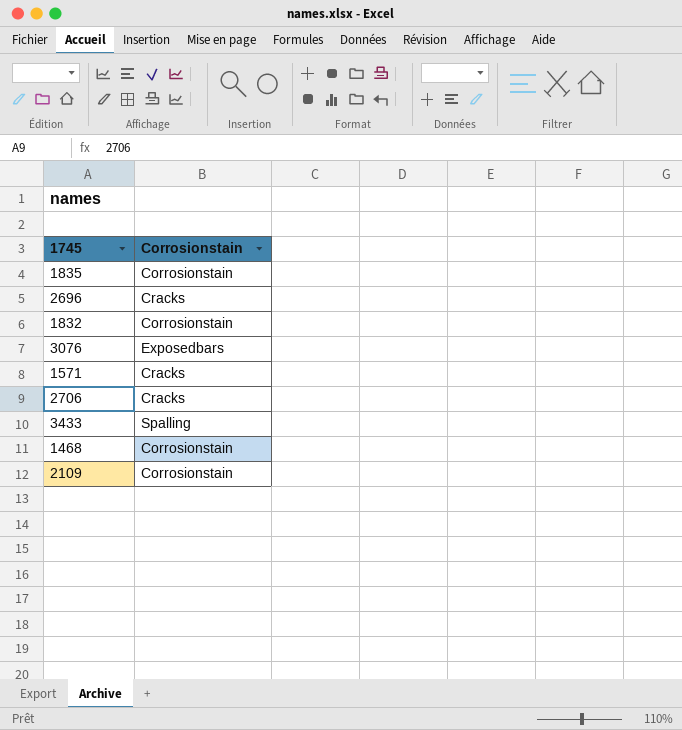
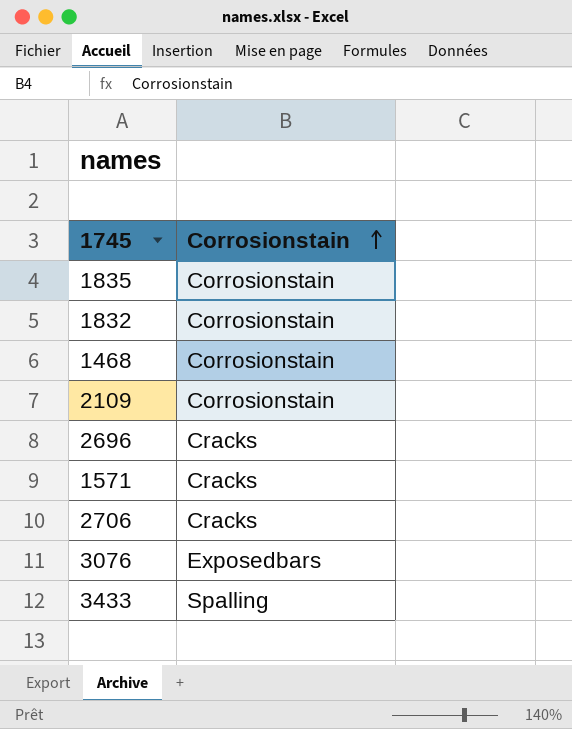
row order: none -> Corrosionstain ascending

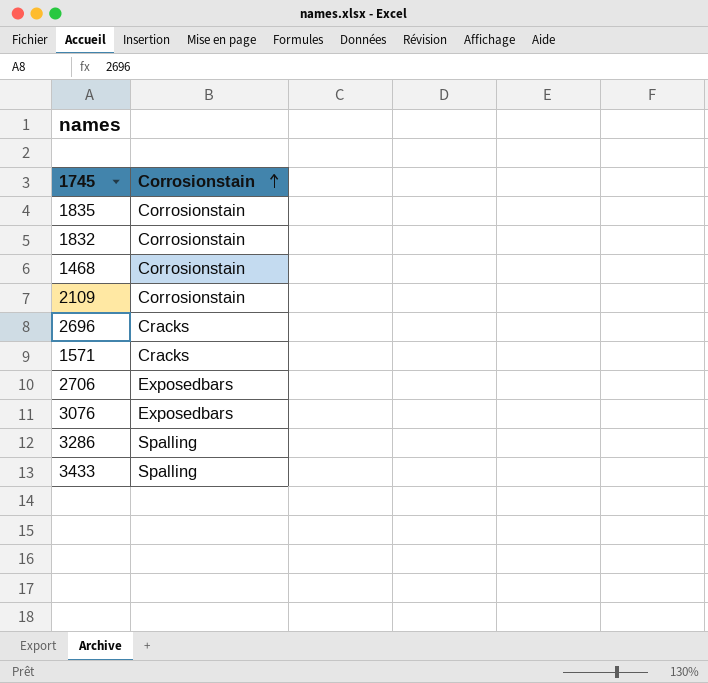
2706 | Corrosionstain: Cracks -> Exposedbars
row 3286: none -> Spalling

